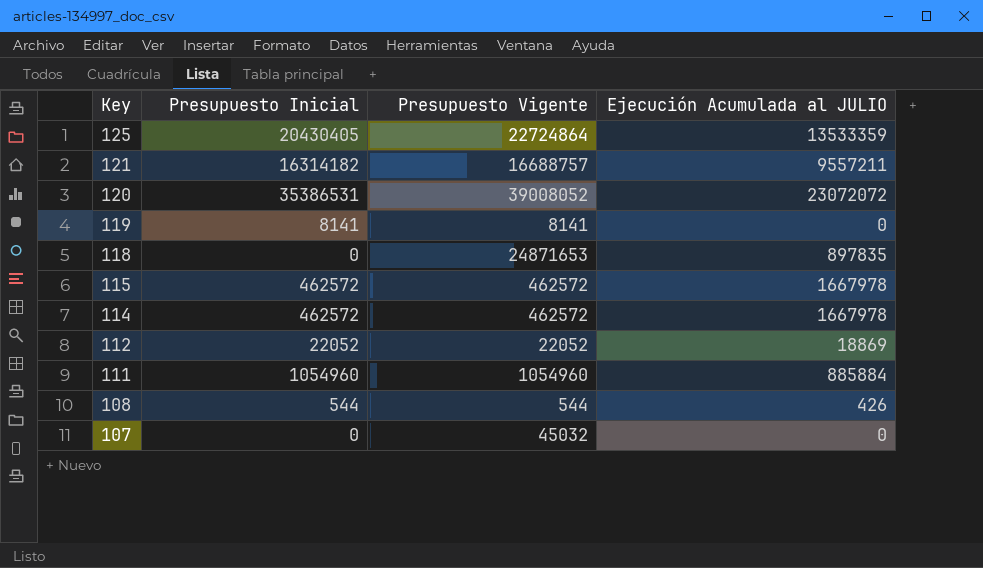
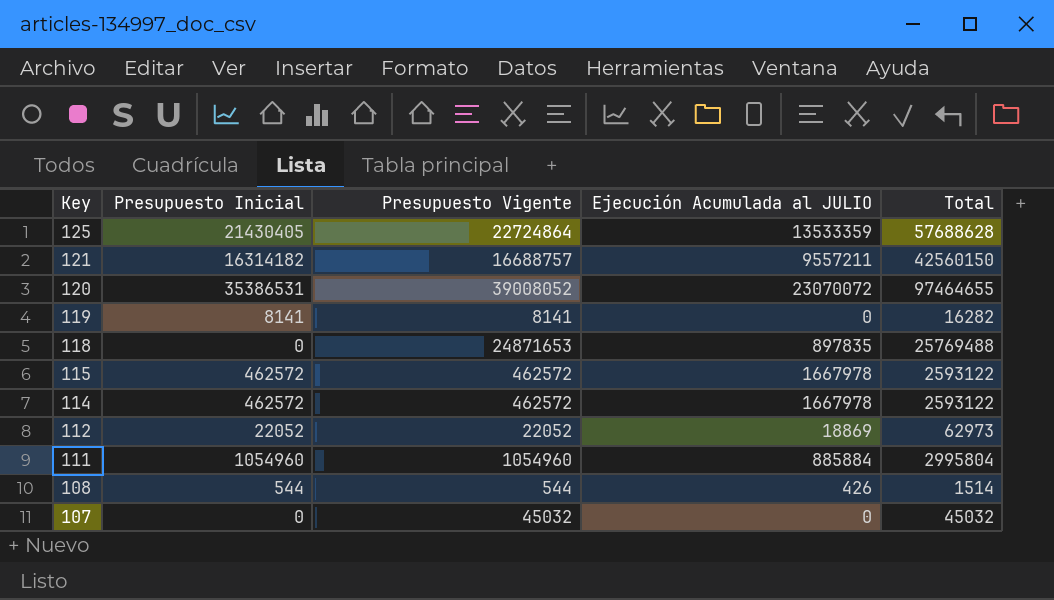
column Total | formula: none -> [Presupuesto Inicial] + [Presupuesto Vigente] + [Ejecución Acumulada al JULIO]
125 | Presupuesto Inicial: 20430405 -> 21430405
120 | Ejecución Acumulada al JULIO: 23072072 -> 23070072

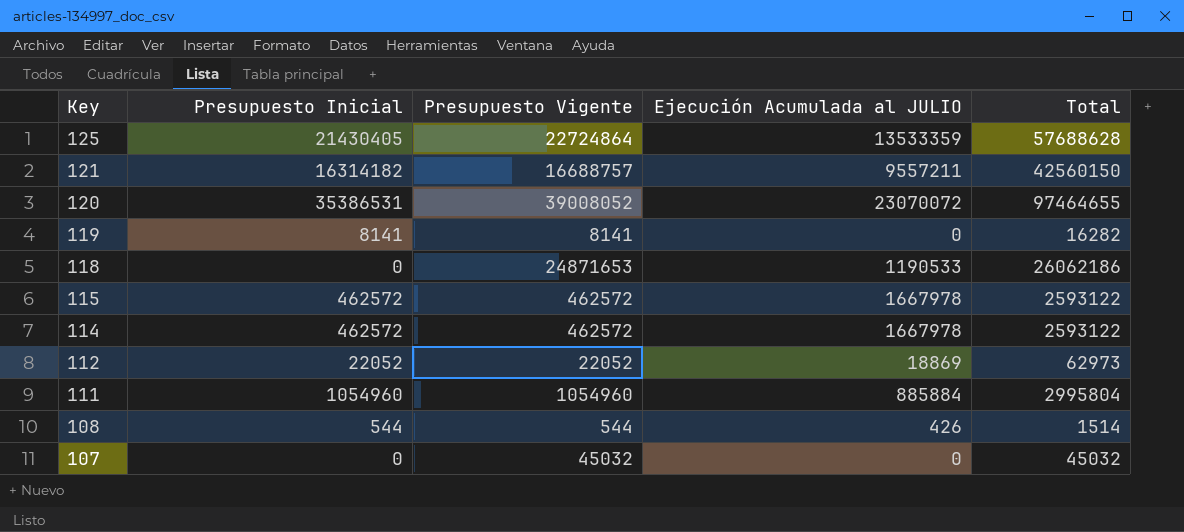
118 | Ejecución Acumulada al JULIO: 897835 -> 1190533
118 | Total: 25769488 -> 26062186

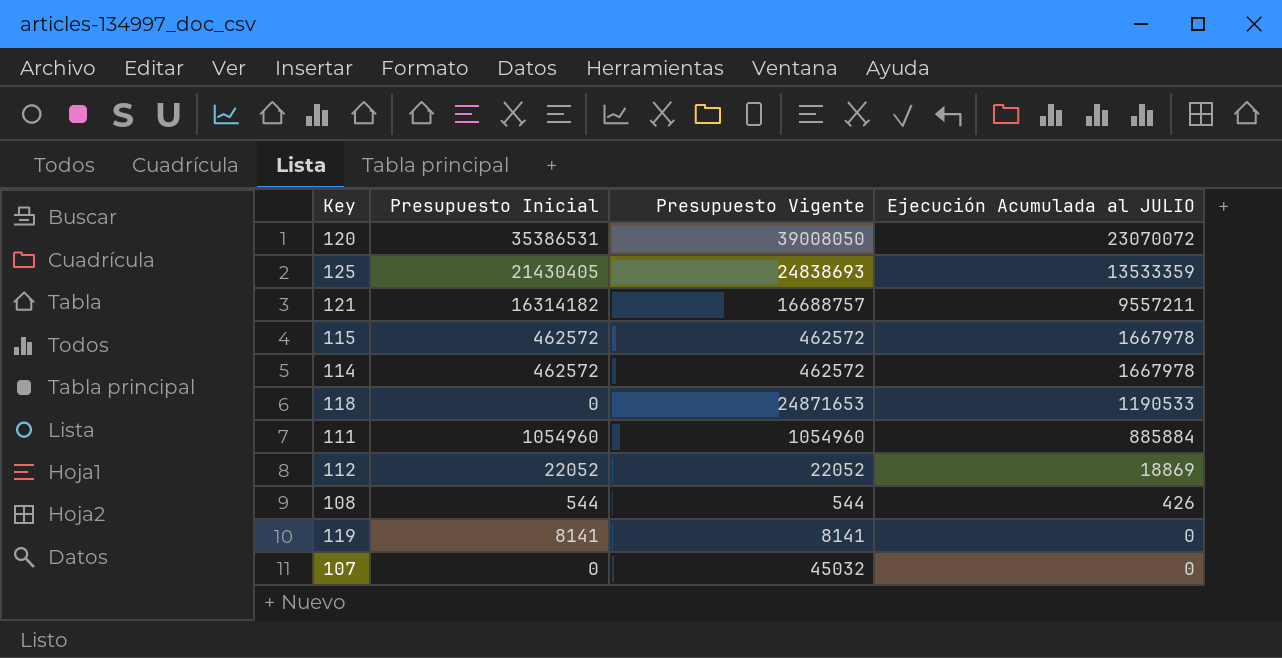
row order: Key descending -> Ejecución Acumulada al JULIO descending
column Total | formula: [Presupuesto Inicial] + [Presupuesto Vigente] + [Ejecución Acumulada al JULIO] -> none
120 | Presupuesto Vigente: 39008052 -> 39008050
125 | Presupuesto Vigente: 22724864 -> 24838693

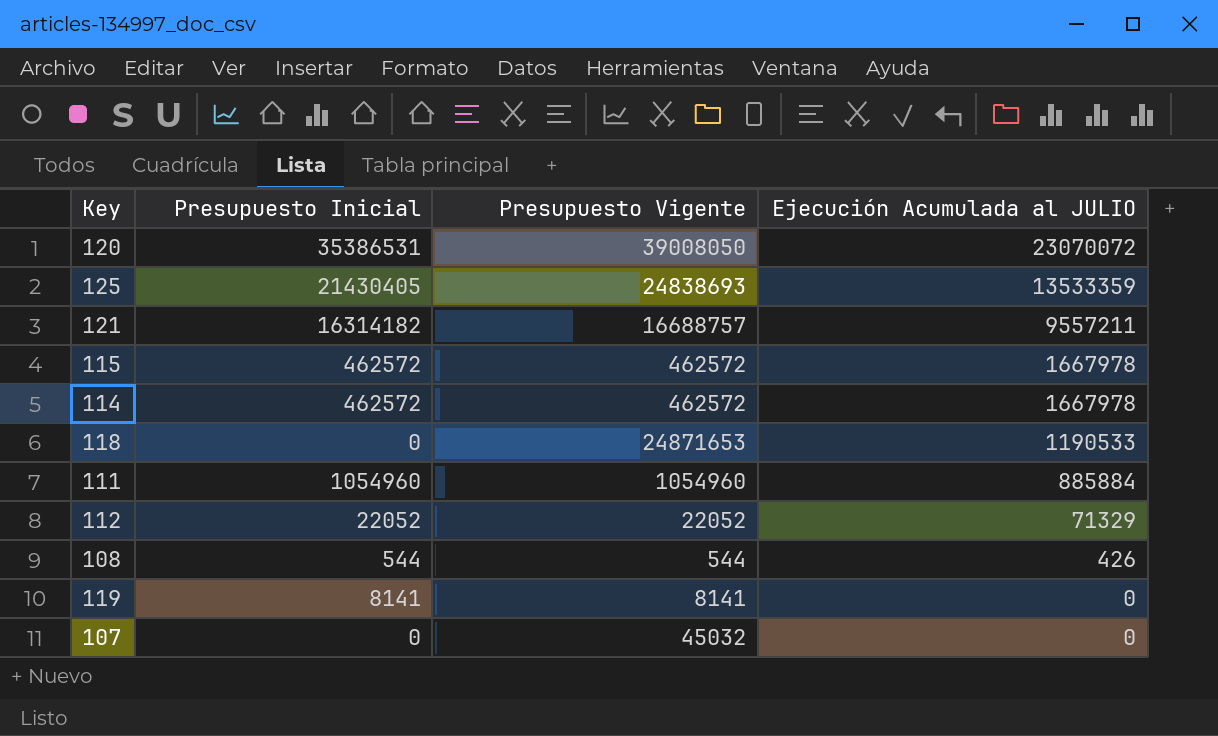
112 | Ejecución Acumulada al JULIO: 18869 -> 71329

